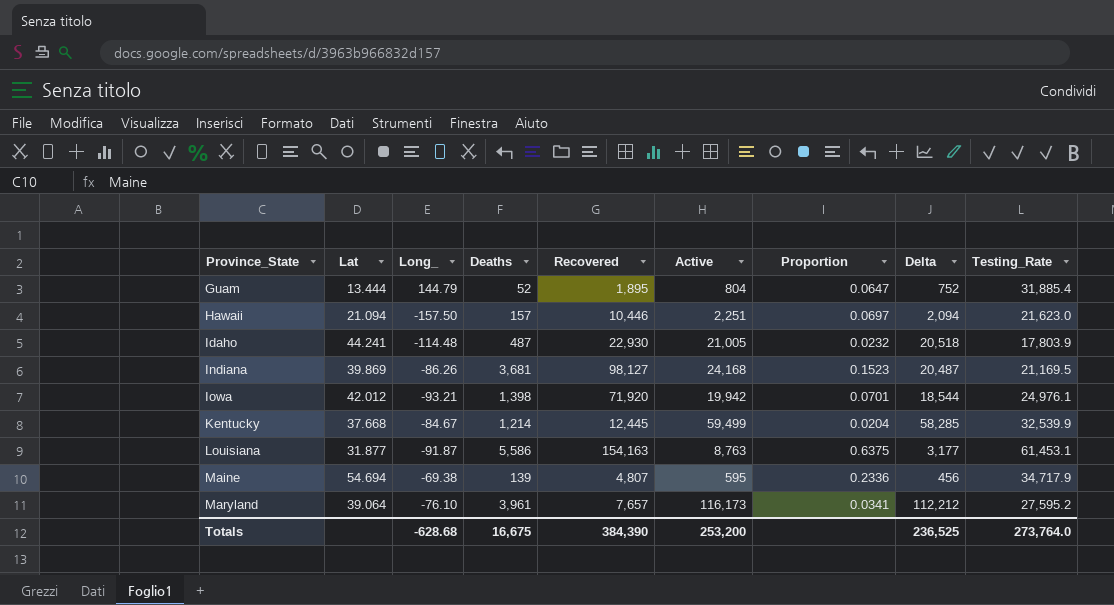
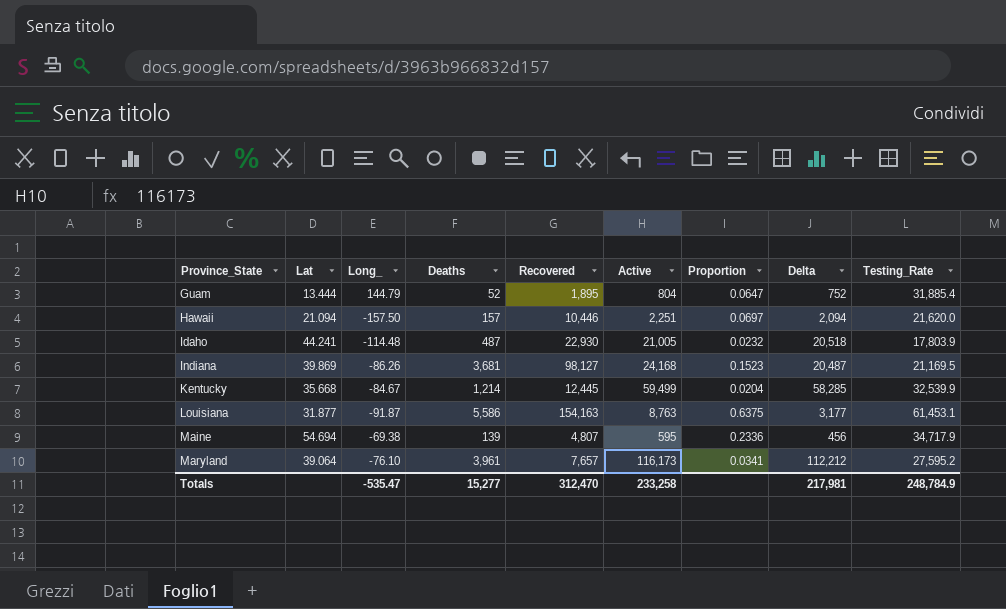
row Iowa: 42.012 | -93.21 | 1,398 | 71,920 | 19,942 | 0.0701 | 18,544 | 24,976.1 -> none
Hawaii | Testing_Rate: 21,623.0 -> 21,620.0
Kentucky | Lat: 37.668 -> 35.668
Totals | Long_: -628.68 -> -535.47
Totals | Deaths: 16,675 -> 15,277
Totals | Recovered: 384,390 -> 312,470
Totals | Active: 253,200 -> 233,258
Totals | Delta: 236,525 -> 217,981
Totals | Testing_Rate: 273,764.0 -> 248,784.9

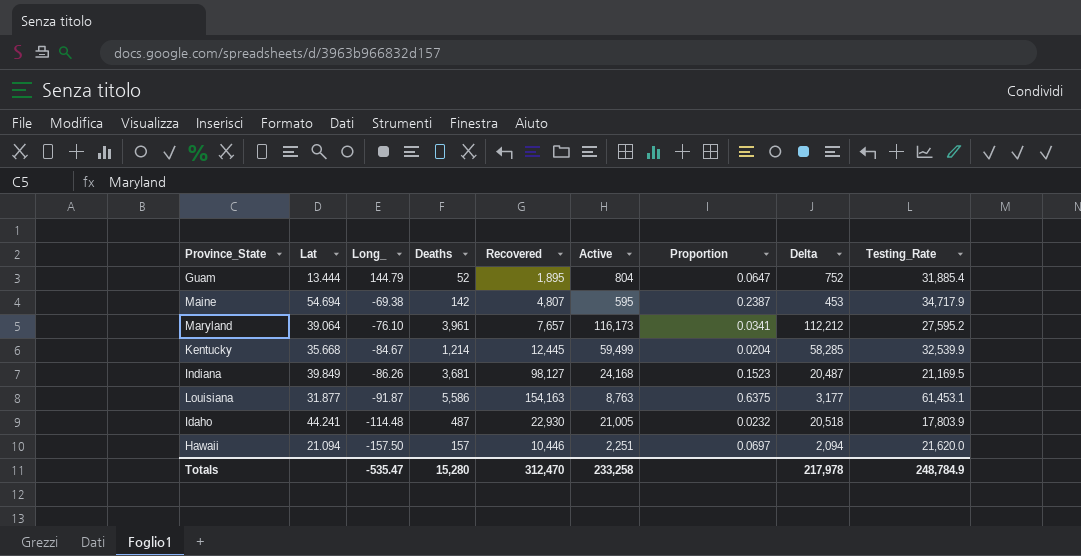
row order: Province_State ascending -> Long_ descending
Maine | Deaths: 139 -> 142
Maine | Proportion: 0.2336 -> 0.2387
Maine | Delta: 456 -> 453
Indiana | Lat: 39.869 -> 39.849
Totals | Deaths: 15,277 -> 15,280
Totals | Delta: 217,981 -> 217,978

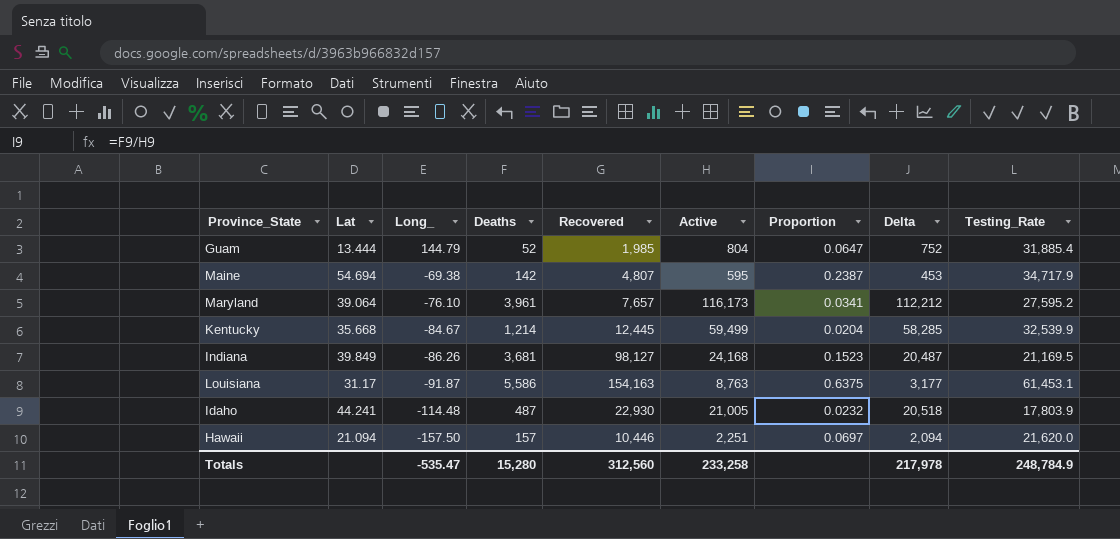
Guam | Recovered: 1,895 -> 1,985
Louisiana | Lat: 31.877 -> 31.17
Totals | Recovered: 312,470 -> 312,560

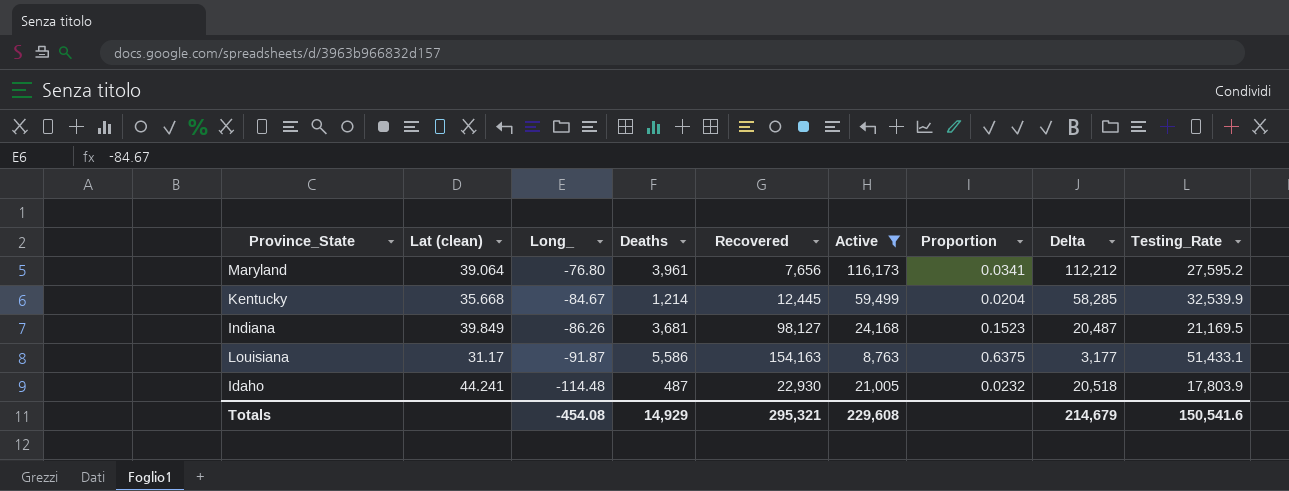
filter: none -> Active >= 8,763
column name: Lat -> Lat (clean)
Maryland | Long_: -76.10 -> -76.80
Maryland | Recovered: 7,657 -> 7,656
Louisiana | Testing_Rate: 61,453.1 -> 51,433.1
Totals | Long_: -535.47 -> -454.08
Totals | Deaths: 15,280 -> 14,929
Totals | Recovered: 312,560 -> 295,321
Totals | Active: 233,258 -> 229,608
Totals | Delta: 217,978 -> 214,679
Totals | Testing_Rate: 248,784.9 -> 150,541.6

